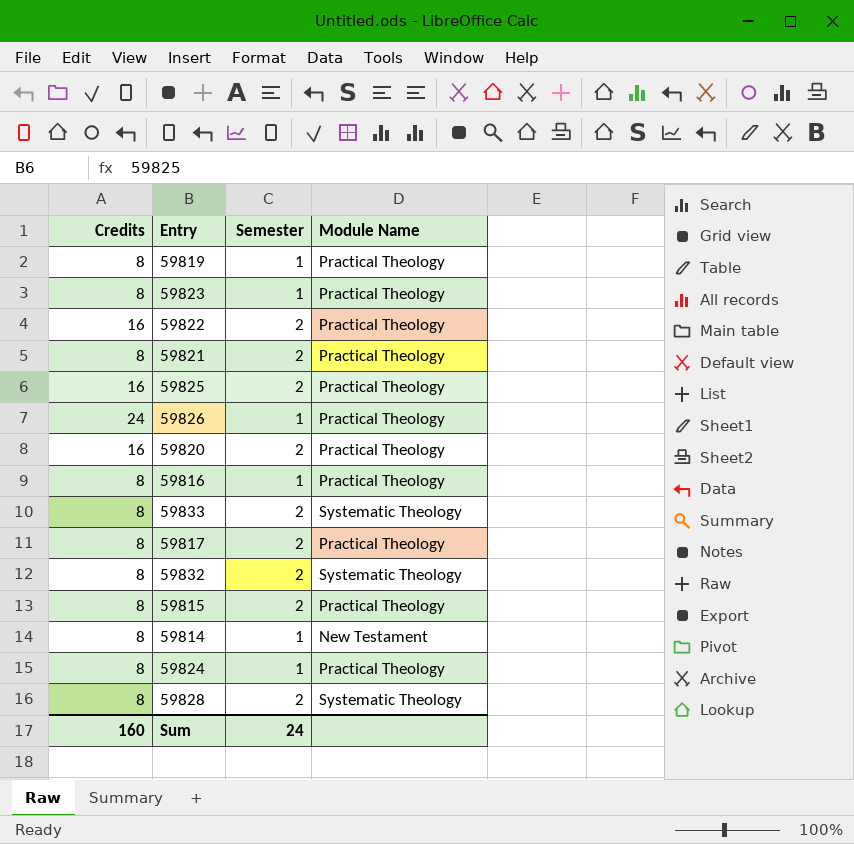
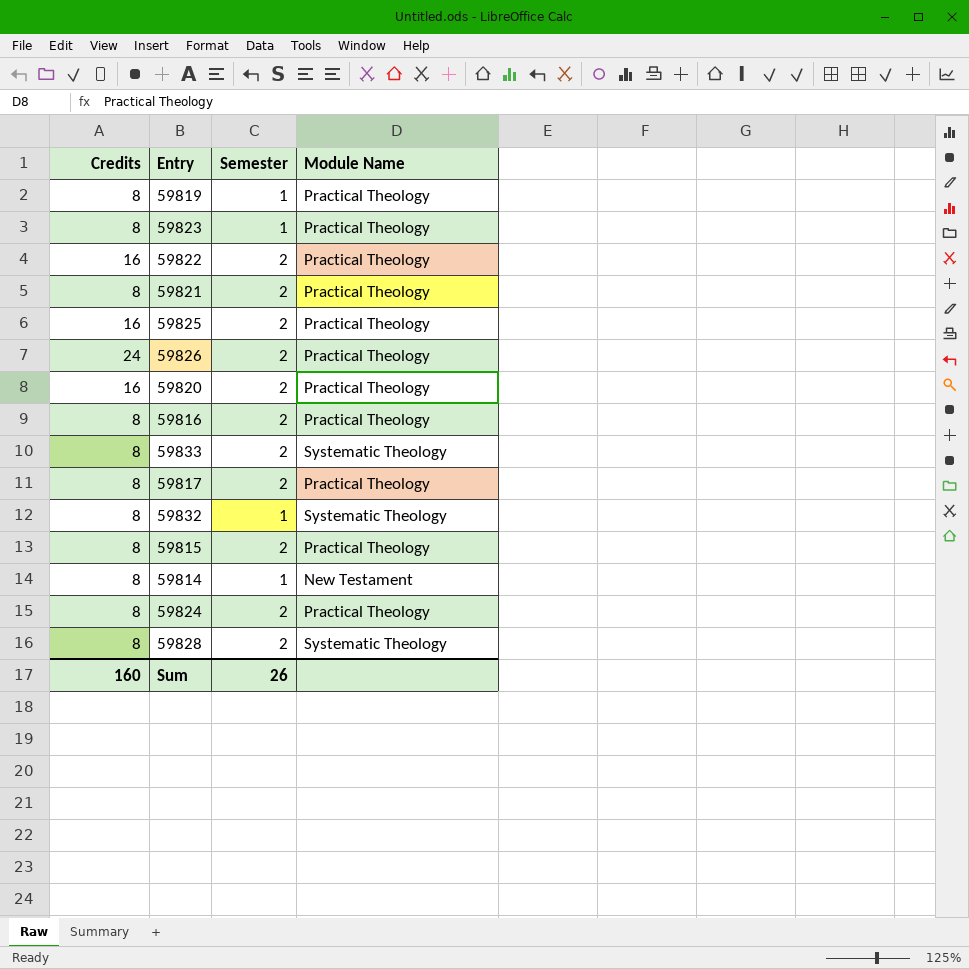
59826 | Semester: 1 -> 2
59816 | Semester: 1 -> 2
59832 | Semester: 2 -> 1
59824 | Semester: 1 -> 2
Sum | Semester: 24 -> 26

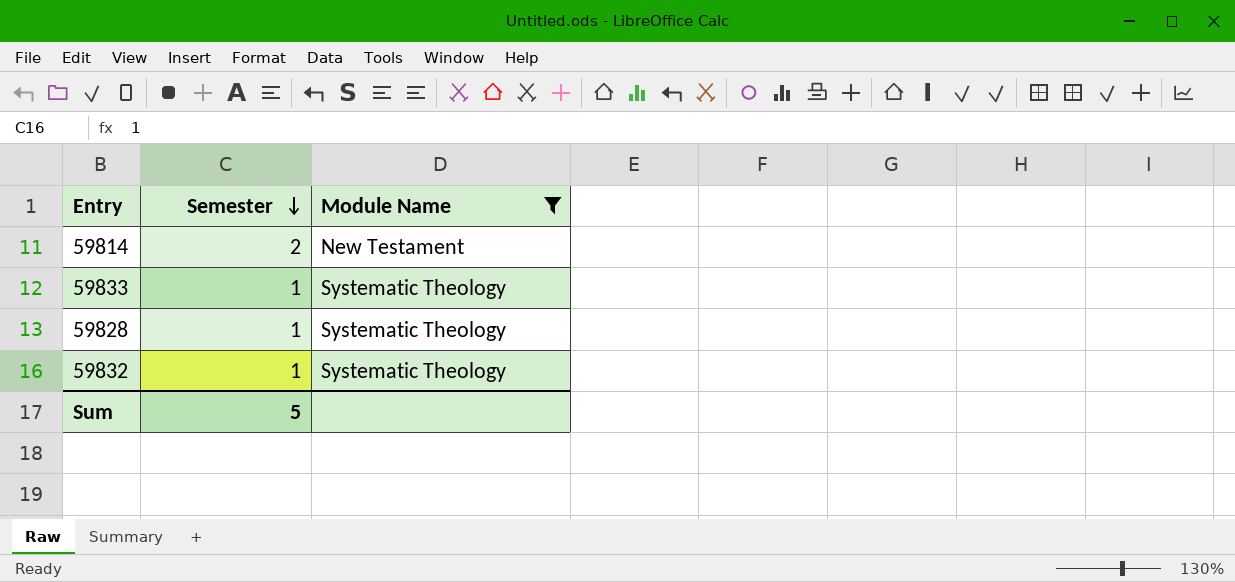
filter: none -> Module Name != Practical Theology
row order: none -> Semester descending
column Credits | position: 1 -> none
59814 | Semester: 1 -> 2
59833 | Semester: 2 -> 1
59828 | Semester: 2 -> 1
Sum | Semester: 26 -> 5

